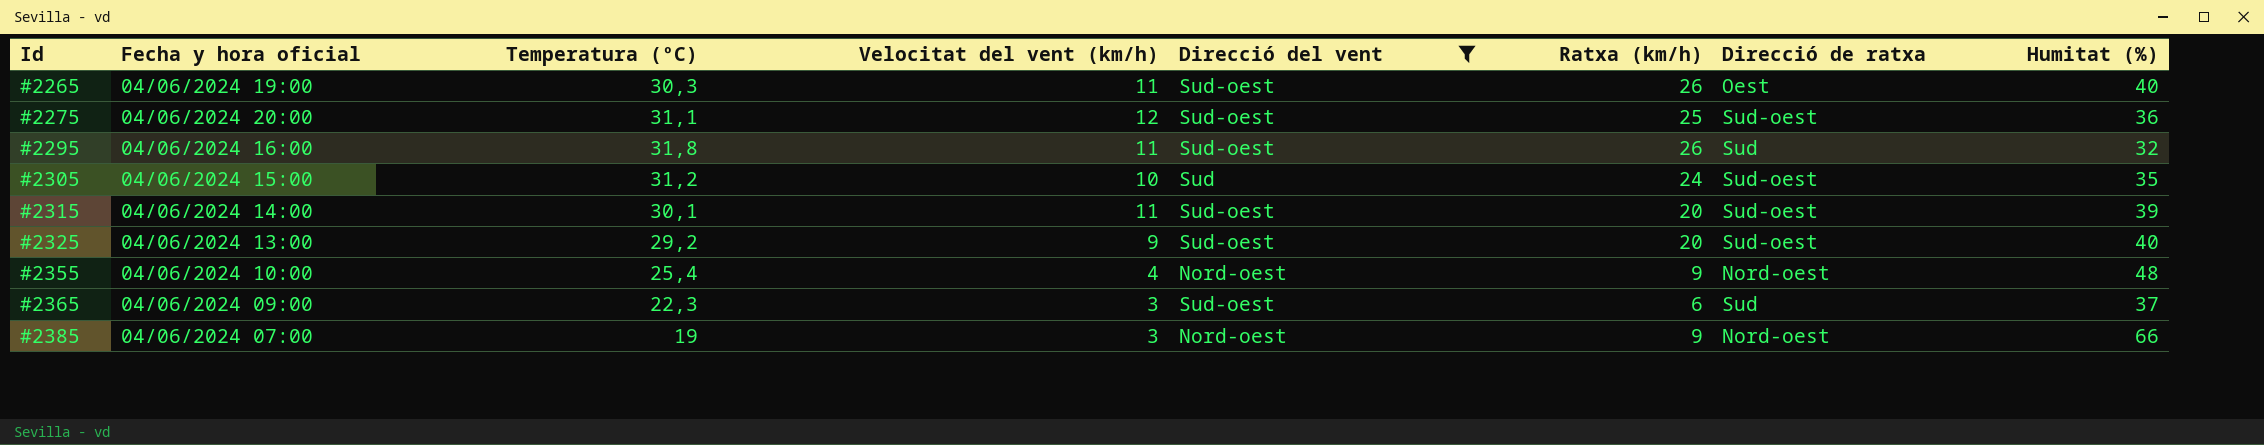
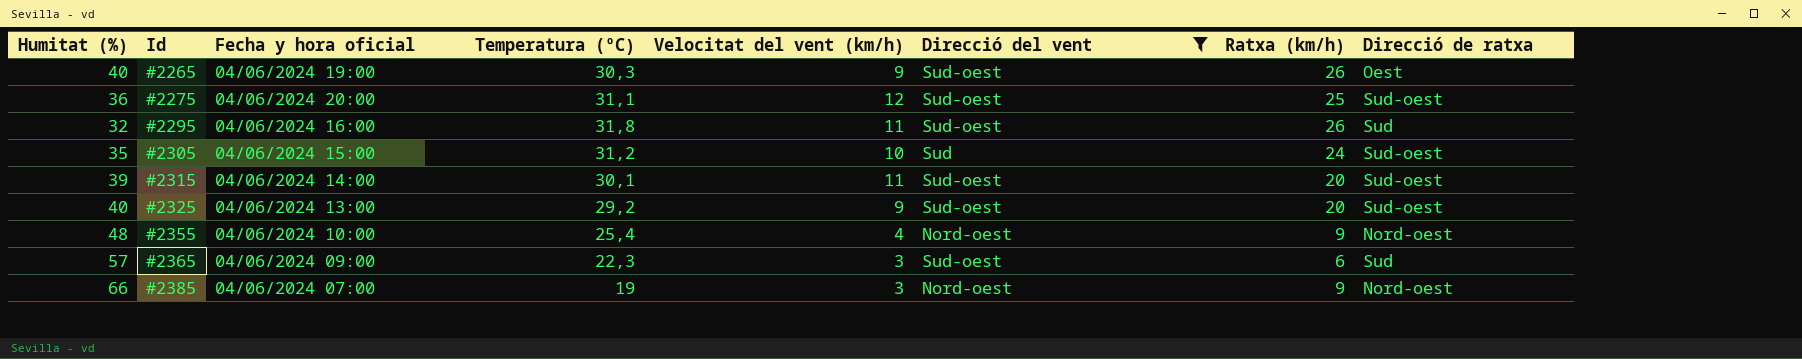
column Humitat (%) | position: 8 -> 1
#2265 | Velocitat del vent (km/h): 11 -> 9
#2365 | Humitat (%): 37 -> 57

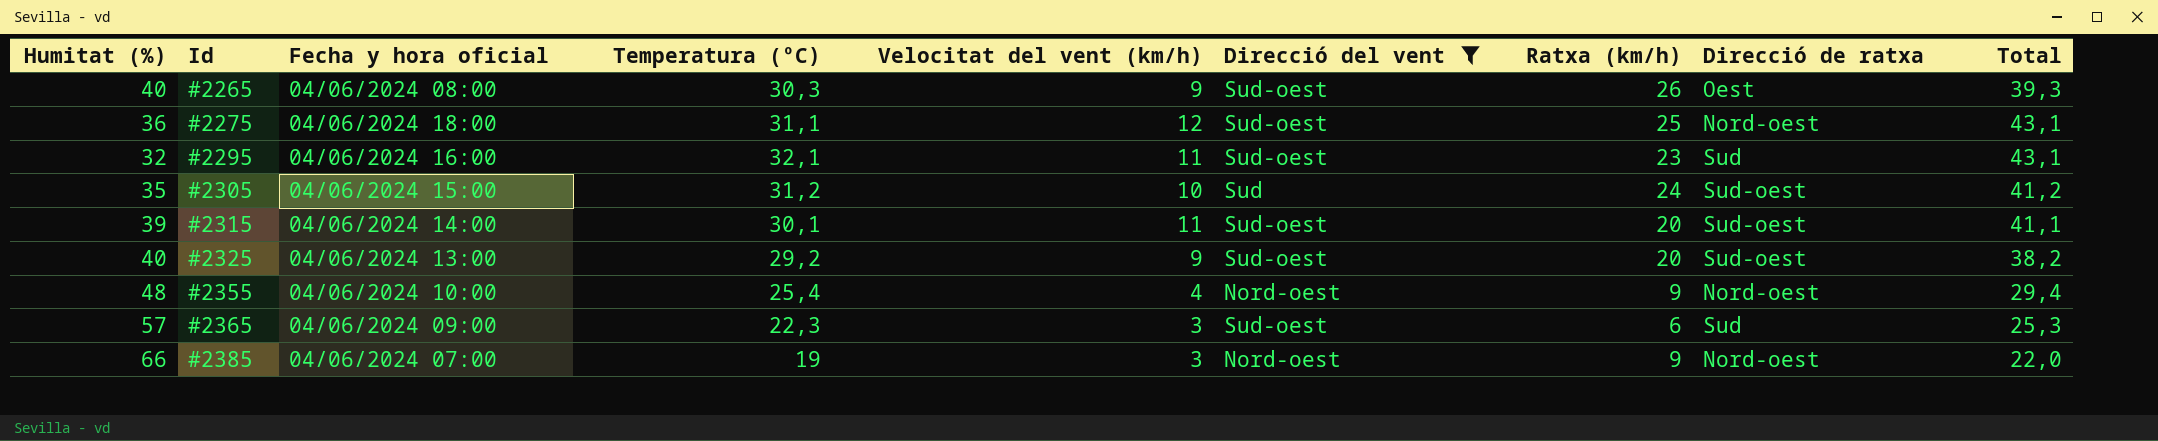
column Total | formula: none -> [Temperatura (ºC)] + [Velocitat del vent (km/h)]
#2265 | Fecha y hora oficial: 04/06/2024 19:00 -> 04/06/2024 08:00
#2275 | Fecha y hora oficial: 04/06/2024 20:00 -> 04/06/2024 18:00
#2275 | Direcció de ratxa: Sud-oest -> Nord-oest
#2295 | Temperatura (ºC): 31,8 -> 32,1
#2295 | Ratxa (km/h): 26 -> 23

